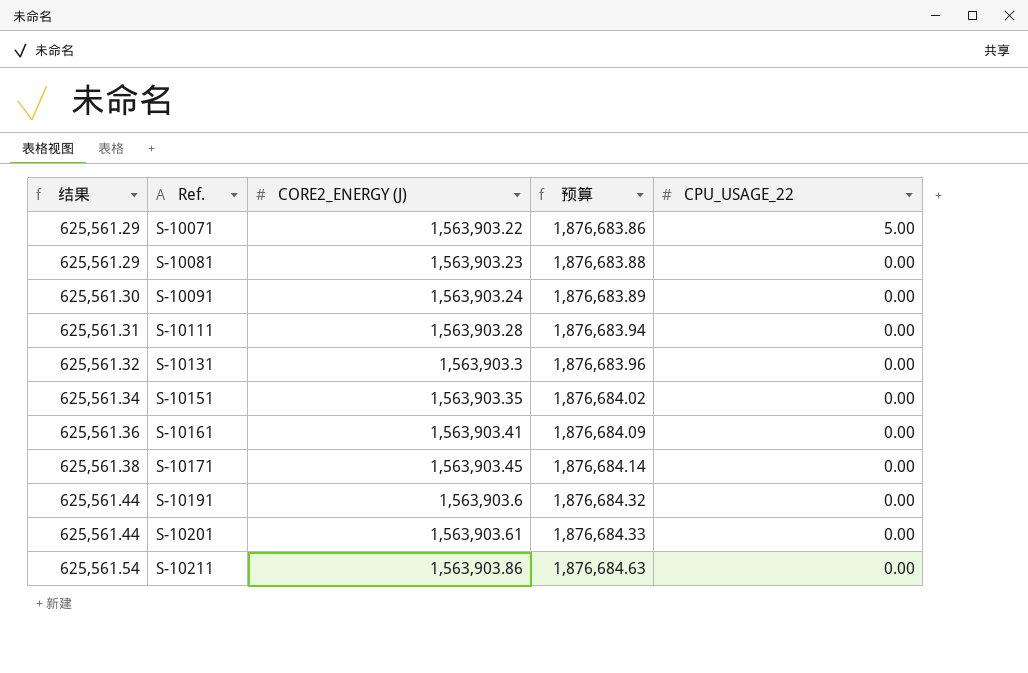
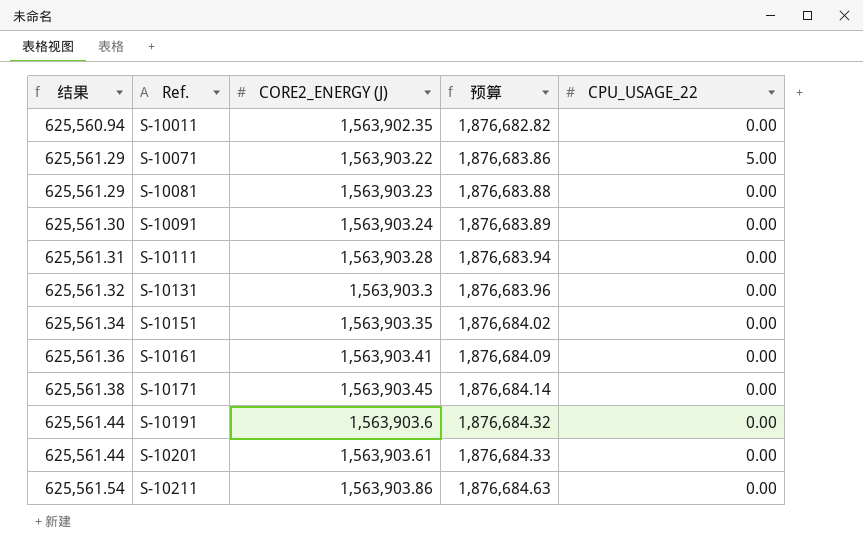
row S-10011: none -> 625,560.94 | 1,563,902.35 | 1,876,682.82 | 0.00

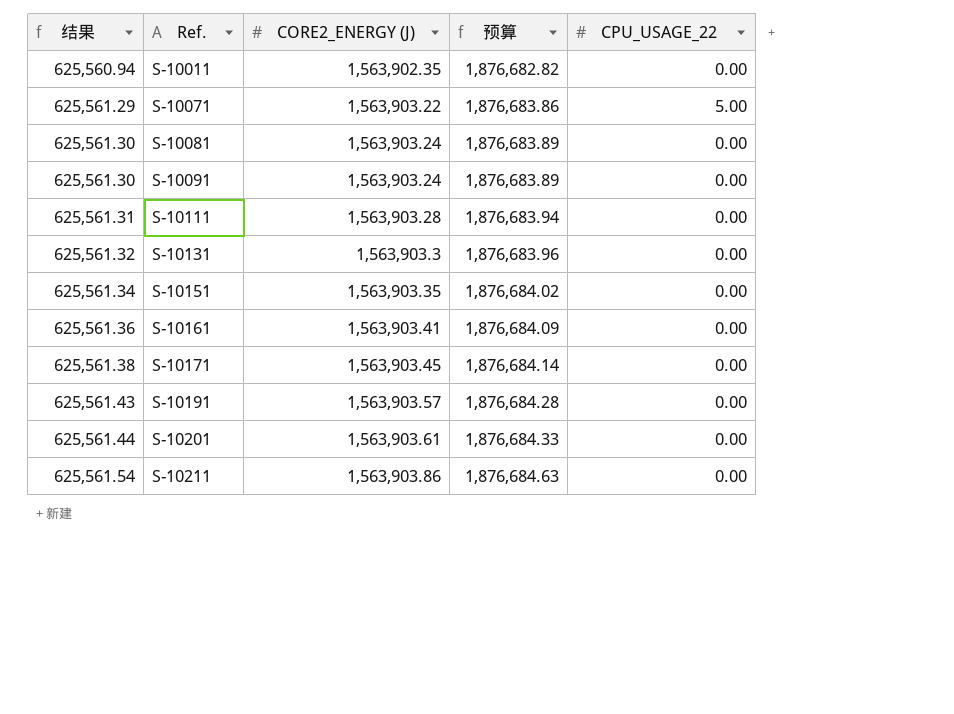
S-10081 | 结果: 625,561.29 -> 625,561.30
S-10081 | CORE2_ENERGY (J): 1,563,903.23 -> 1,563,903.24
S-10081 | 预算: 1,876,683.88 -> 1,876,683.89
S-10191 | 结果: 625,561.44 -> 625,561.43
S-10191 | CORE2_ENERGY (J): 1,563,903.6 -> 1,563,903.57
S-10191 | 预算: 1,876,684.32 -> 1,876,684.28

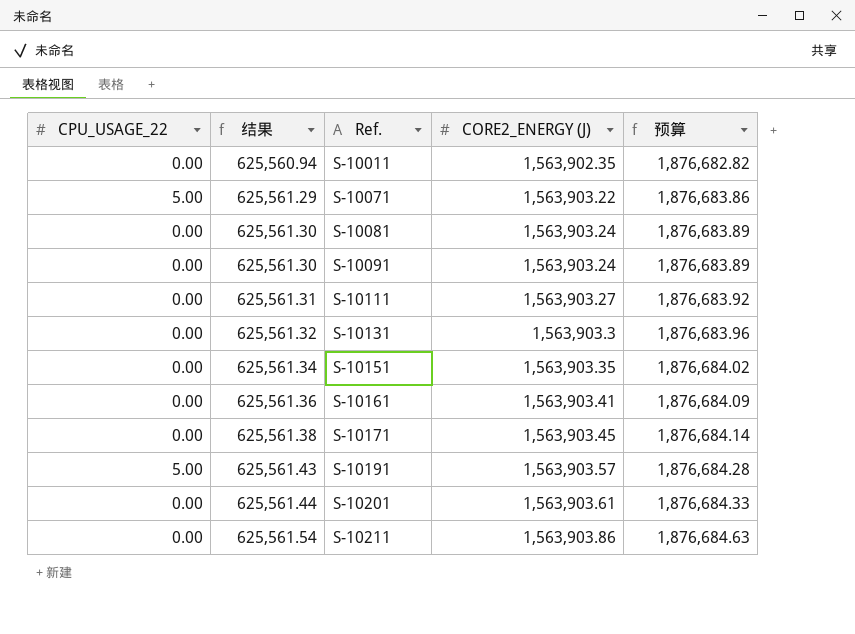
column CPU_USAGE_22 | position: 5 -> 1
S-10111 | CORE2_ENERGY (J): 1,563,903.28 -> 1,563,903.27
S-10111 | 预算: 1,876,683.94 -> 1,876,683.92
S-10191 | CPU_USAGE_22: 0.00 -> 5.00

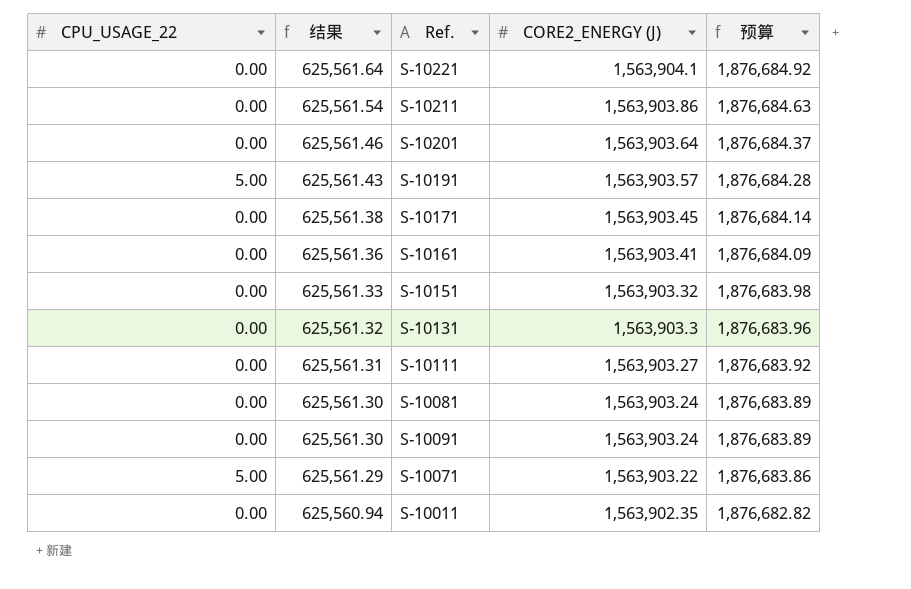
row order: 结果 ascending -> 结果 descending
row S-10221: none -> 0.00 | 625,561.64 | 1,563,904.1 | 1,876,684.92
S-10201 | 结果: 625,561.44 -> 625,561.46
S-10201 | CORE2_ENERGY (J): 1,563,903.61 -> 1,563,903.64
S-10201 | 预算: 1,876,684.33 -> 1,876,684.37
S-10151 | 结果: 625,561.34 -> 625,561.33
S-10151 | CORE2_ENERGY (J): 1,563,903.35 -> 1,563,903.32
S-10151 | 预算: 1,876,684.02 -> 1,876,683.98

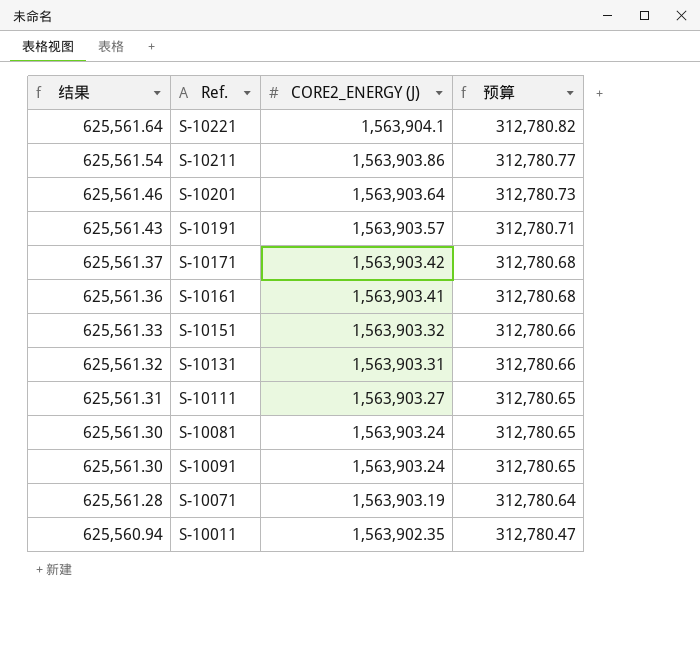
column CPU_USAGE_22 | position: 1 -> none
column 预算 | formula: [CORE2_ENERGY (J)] * 1.2 -> [CORE2_ENERGY (J)] * 0.2
S-10171 | 结果: 625,561.38 -> 625,561.37
S-10171 | CORE2_ENERGY (J): 1,563,903.45 -> 1,563,903.42
S-10131 | CORE2_ENERGY (J): 1,563,903.3 -> 1,563,903.31
S-10071 | 结果: 625,561.29 -> 625,561.28
S-10071 | CORE2_ENERGY (J): 1,563,903.22 -> 1,563,903.19

